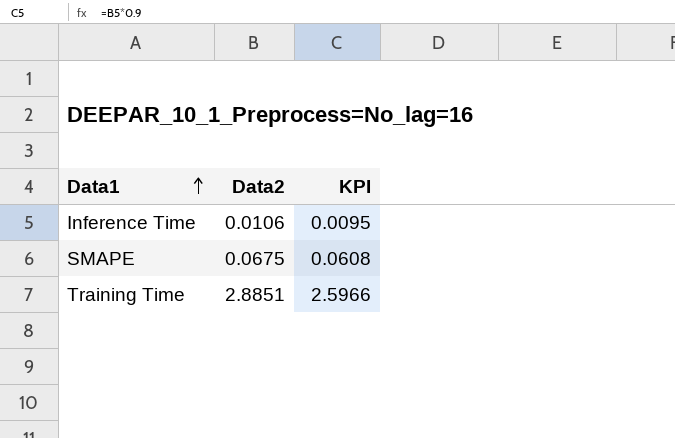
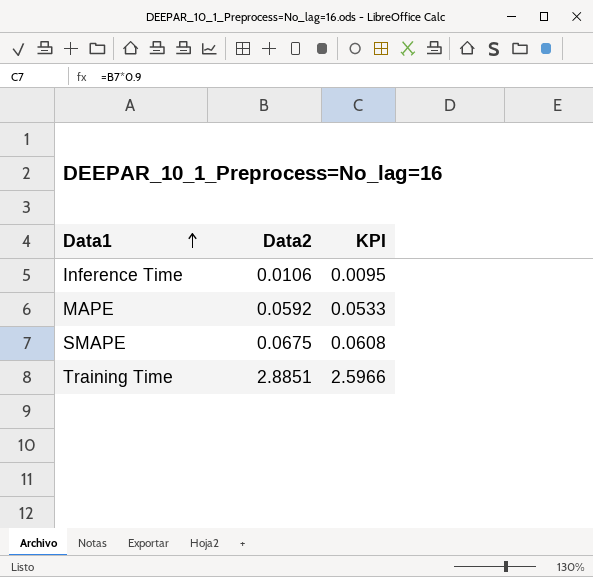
row MAPE: none -> 0.0592 | 0.0533

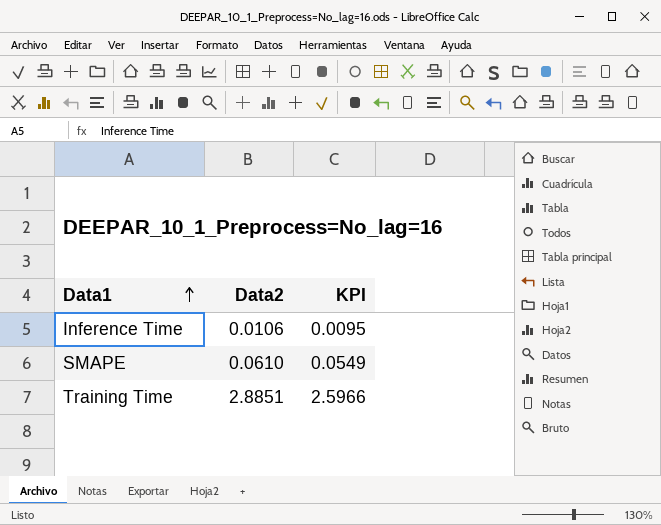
row MAPE: 0.0592 | 0.0533 -> none
SMAPE | Data2: 0.0675 -> 0.0610
SMAPE | KPI: 0.0608 -> 0.0549

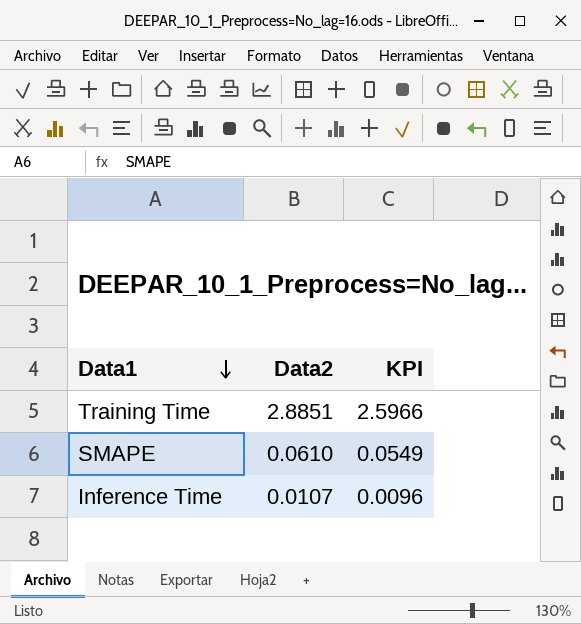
row order: Data1 ascending -> Data1 descending
Inference Time | Data2: 0.0106 -> 0.0107
Inference Time | KPI: 0.0095 -> 0.0096

